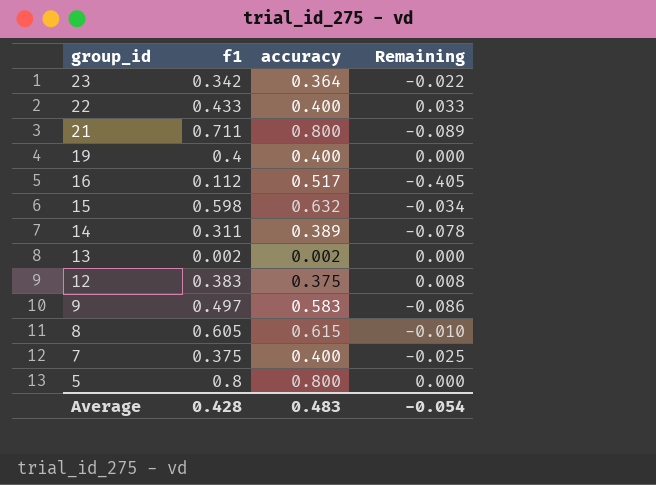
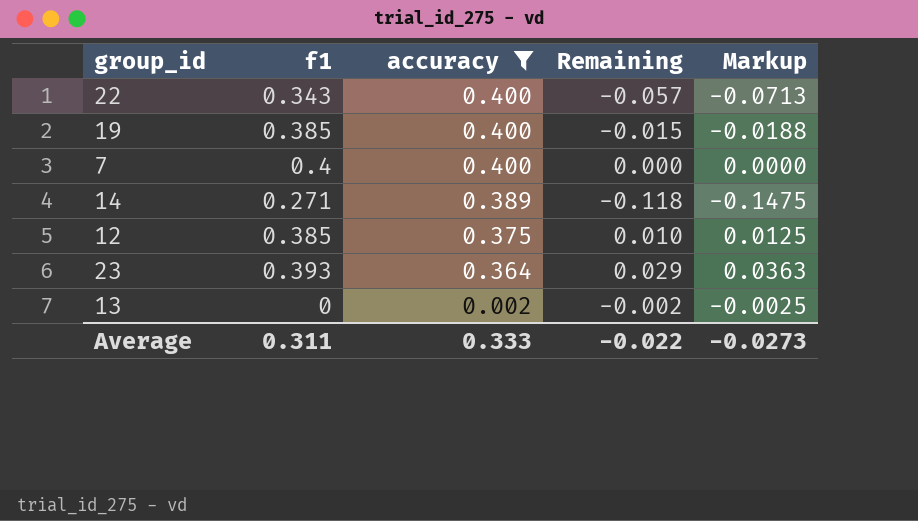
filter: none -> accuracy <= 0.400
row order: group_id descending -> accuracy descending
column Markup | formula: none -> [Remaining] * 1.25
22 | f1: 0.433 -> 0.343
22 | Remaining: 0.033 -> -0.057
19 | f1: 0.4 -> 0.385
19 | Remaining: 0.000 -> -0.015
7 | f1: 0.375 -> 0.4
7 | Remaining: -0.025 -> 0.000
14 | f1: 0.311 -> 0.271
14 | Remaining: -0.078 -> -0.118
12 | f1: 0.383 -> 0.385
12 | Remaining: 0.008 -> 0.010
23 | f1: 0.342 -> 0.393
23 | Remaining: -0.022 -> 0.029
13 | f1: 0.002 -> 0
13 | Remaining: 0.000 -> -0.002
Average | f1: 0.428 -> 0.311
Average | accuracy: 0.483 -> 0.333
Average | Remaining: -0.054 -> -0.022

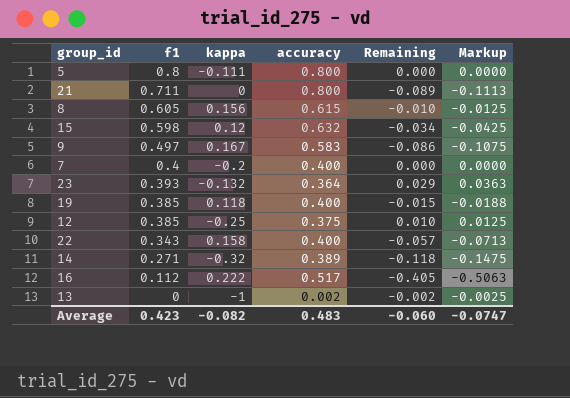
filter: accuracy <= 0.400 -> none
row order: accuracy descending -> f1 descending
column kappa | position: none -> 3
Average | f1: 0.311 -> 0.423
Average | accuracy: 0.333 -> 0.483
Average | Remaining: -0.022 -> -0.060
Average | Markup: -0.0273 -> -0.0747

